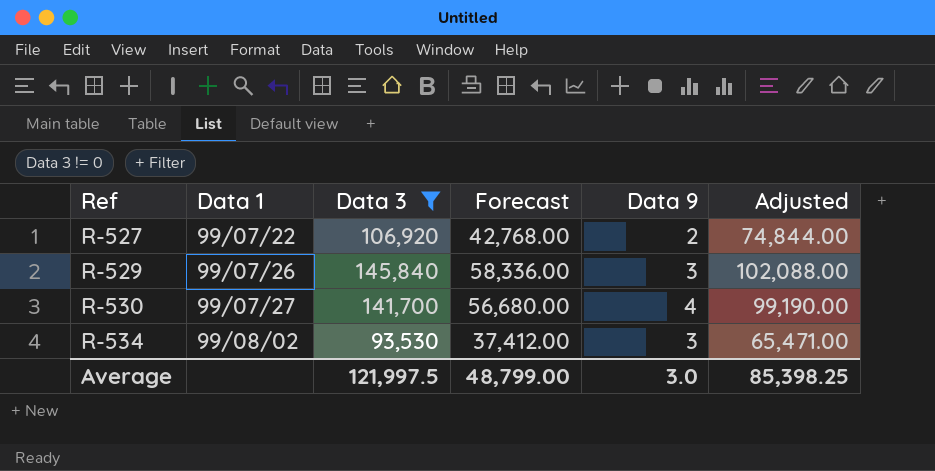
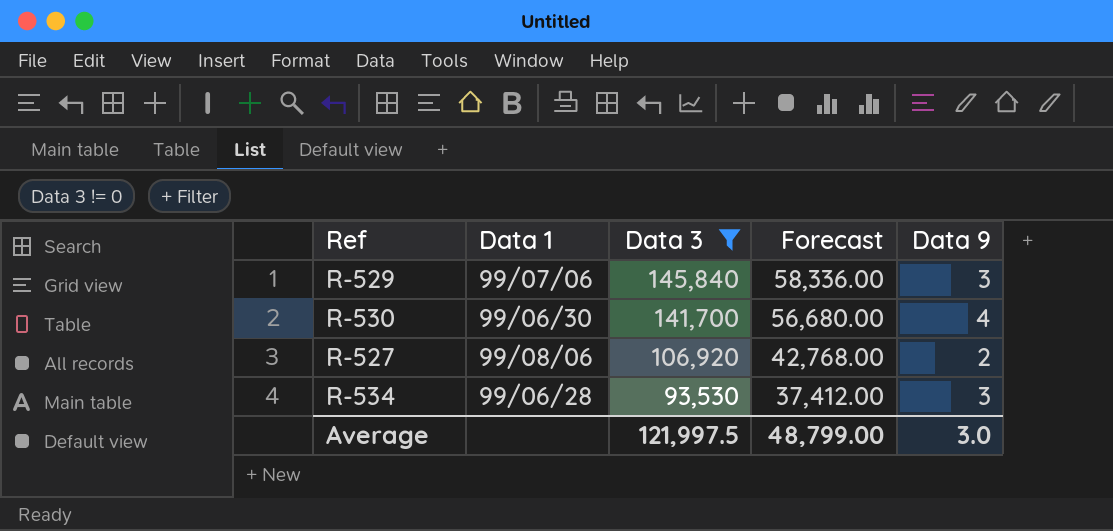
row order: Ref ascending -> Data 3 descending
column Adjusted | formula: [Data 3] * 0.7 -> none
R-529 | Data 1: 99/07/26 -> 99/07/06
R-530 | Data 1: 99/07/27 -> 99/06/30
R-527 | Data 1: 99/07/22 -> 99/08/06
R-534 | Data 1: 99/08/02 -> 99/06/28

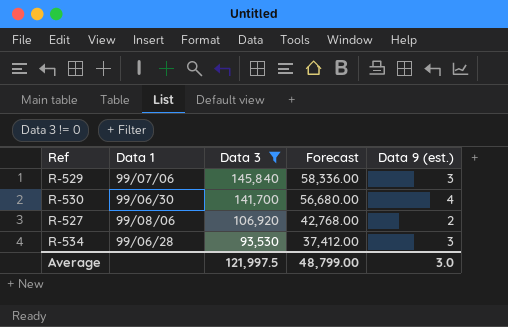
column name: Data 9 -> Data 9 (est.)

